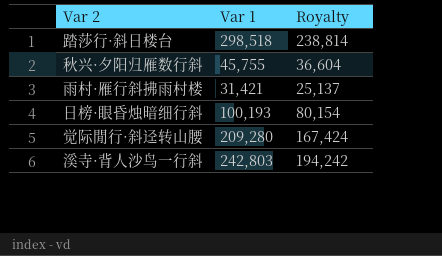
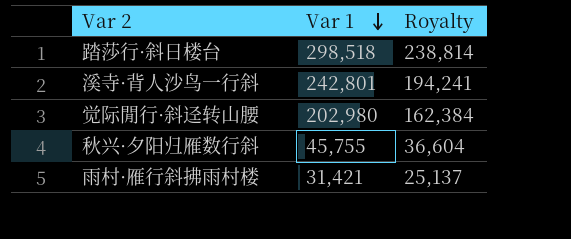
row order: none -> Var 1 descending
row 日榜·眼昏烛暗细行斜: 100,193 | 80,154 -> none
溪寺·背人沙鸟一行斜 | Var 1: 242,803 -> 242,801
溪寺·背人沙鸟一行斜 | Royalty: 194,242 -> 194,241
觉际閒行·斜迳转山腰 | Var 1: 209,280 -> 202,980
觉际閒行·斜迳转山腰 | Royalty: 167,424 -> 162,384

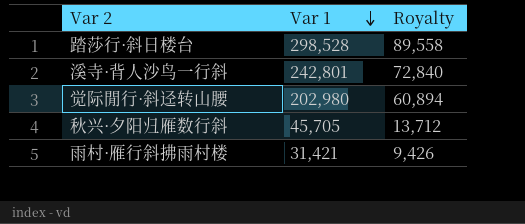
column Royalty | formula: [Var 1] * 0.8 -> [Var 1] * 0.3
踏莎行·斜日楼台 | Var 1: 298,518 -> 298,528
秋兴·夕阳归雁数行斜 | Var 1: 45,755 -> 45,705

